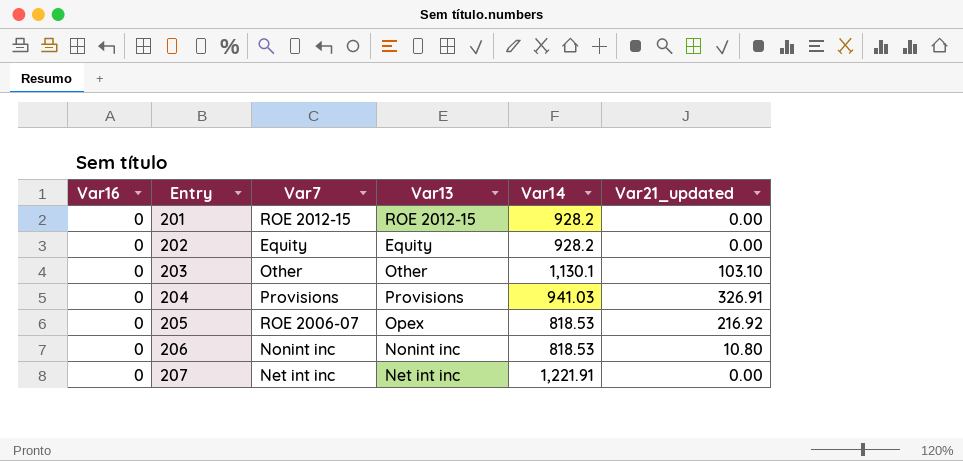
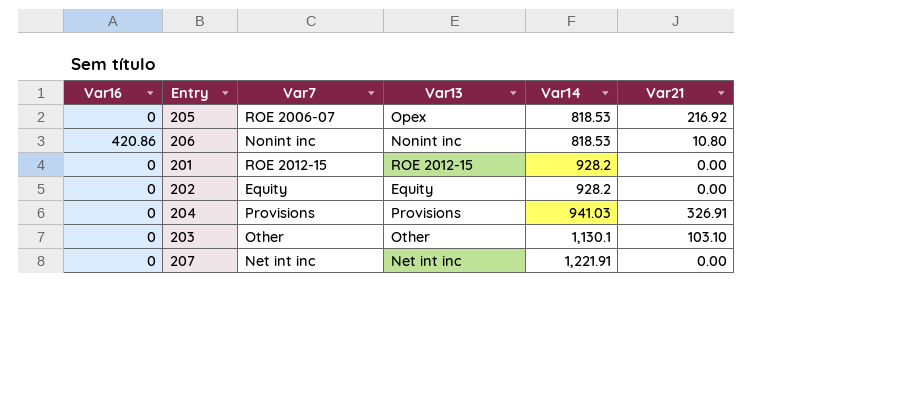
row order: Entry ascending -> Var14 ascending
column name: Var21_updated -> Var21
206 | Var16: 0 -> 420.86

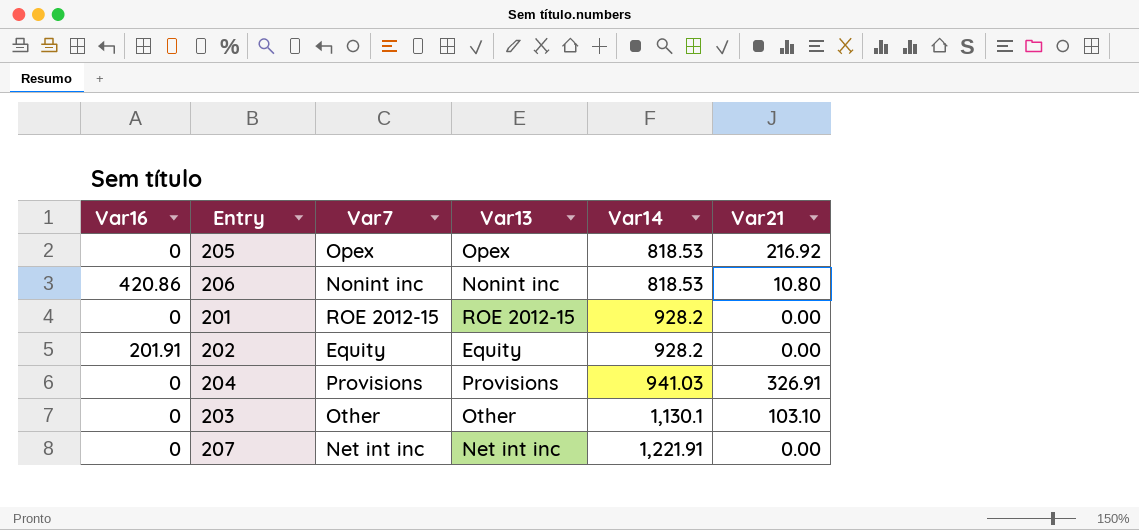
205 | Var7: ROE 2006-07 -> Opex
202 | Var16: 0 -> 201.91

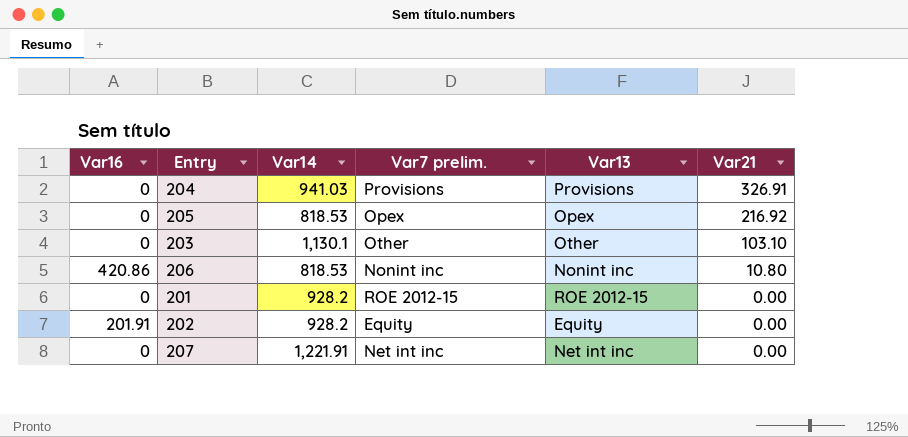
row order: Var14 ascending -> Var21 descending
column Var14 | position: 5 -> 3
column name: Var7 -> Var7 prelim.

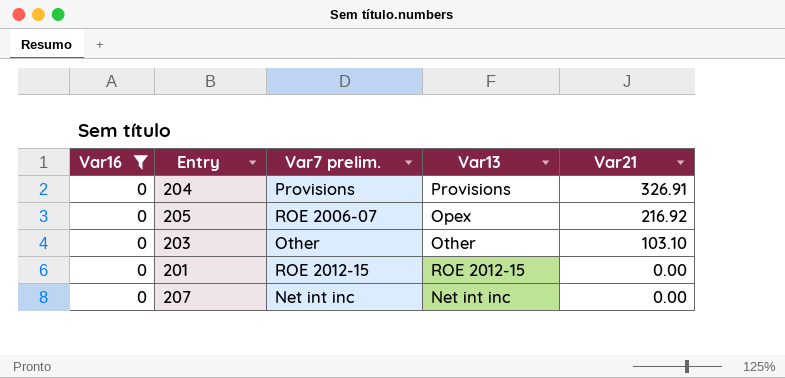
filter: none -> Var16 = 0
column Var14 | position: 3 -> none
205 | Var7 prelim.: Opex -> ROE 2006-07

